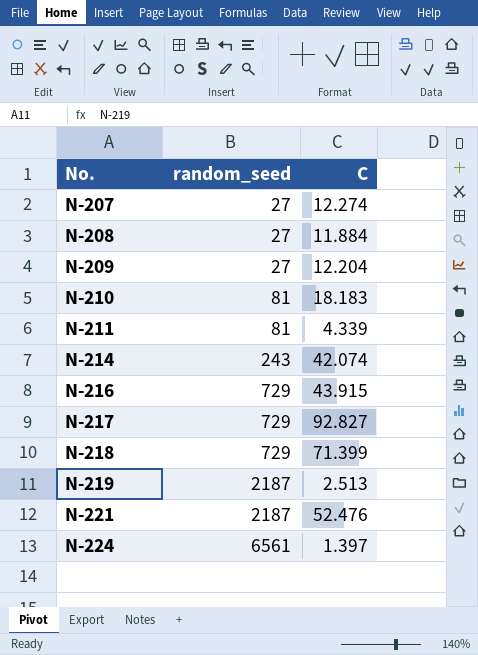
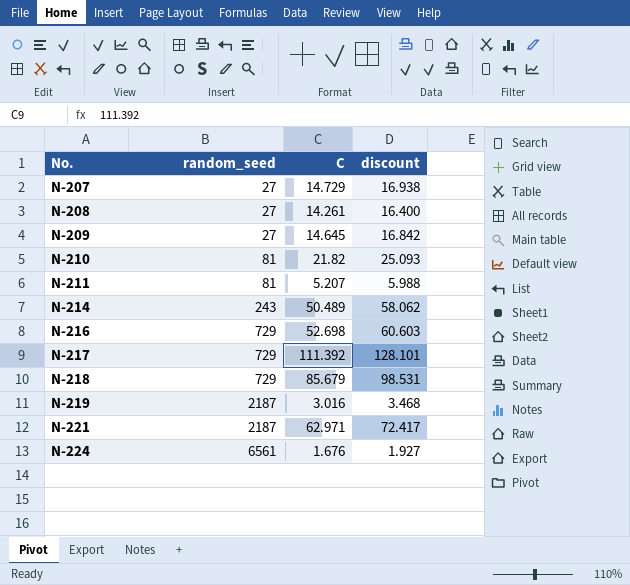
column discount | formula: none -> [C] * 1.15
N-207 | C: 12.274 -> 14.729
N-208 | C: 11.884 -> 14.261
N-209 | C: 12.204 -> 14.645
N-210 | C: 18.183 -> 21.82
N-211 | C: 4.339 -> 5.207
N-214 | C: 42.074 -> 50.489
N-216 | C: 43.915 -> 52.698
N-217 | C: 92.827 -> 111.392
N-218 | C: 71.399 -> 85.679
N-219 | C: 2.513 -> 3.016
N-221 | C: 52.476 -> 62.971
N-224 | C: 1.397 -> 1.676

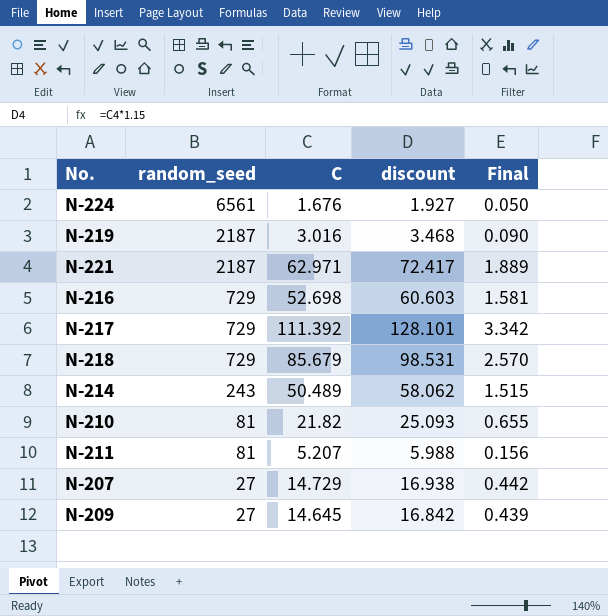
row order: No. ascending -> random_seed descending
column Final | formula: none -> [C] * 0.03
row N-208: 27 | 14.261 | 16.400 -> none

